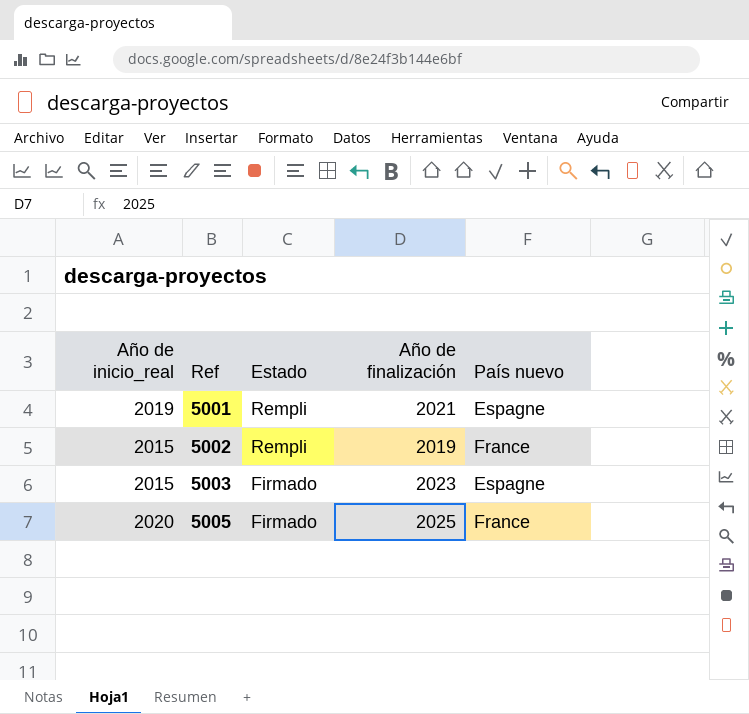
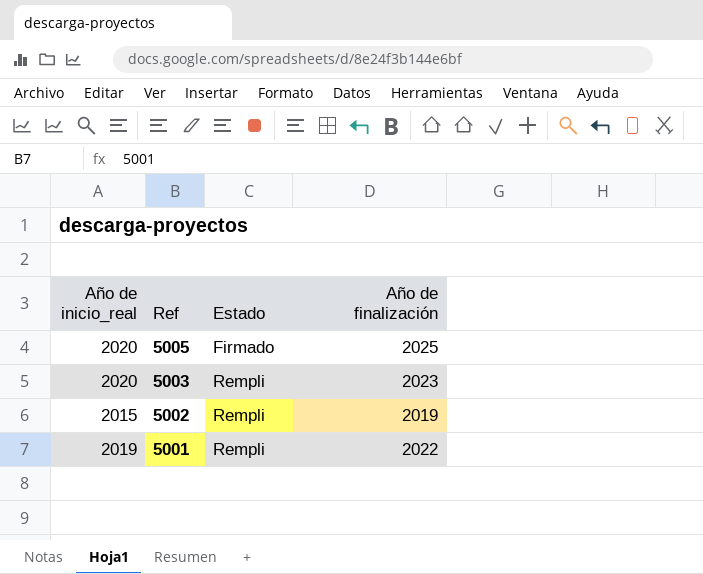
row order: Ref ascending -> Ref descending
column País nuevo | position: 5 -> none
5003 | Año de inicio_real: 2015 -> 2020
5003 | Estado: Firmado -> Rempli
5001 | Año de finalización: 2021 -> 2022

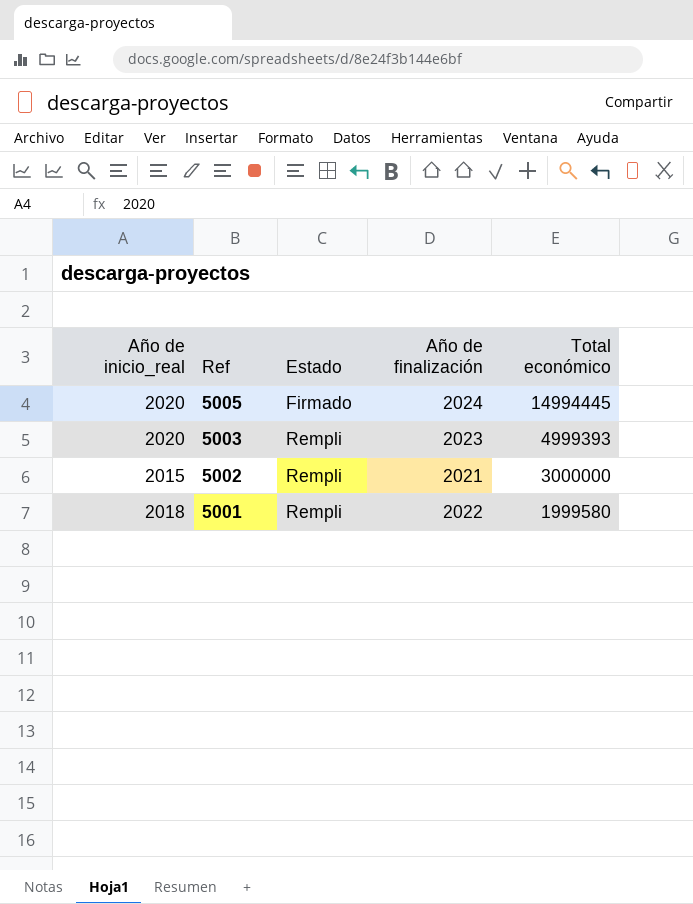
column Total económico | position: none -> 5
5005 | Año de finalización: 2025 -> 2024
5002 | Año de finalización: 2019 -> 2021
5001 | Año de inicio_real: 2019 -> 2018

